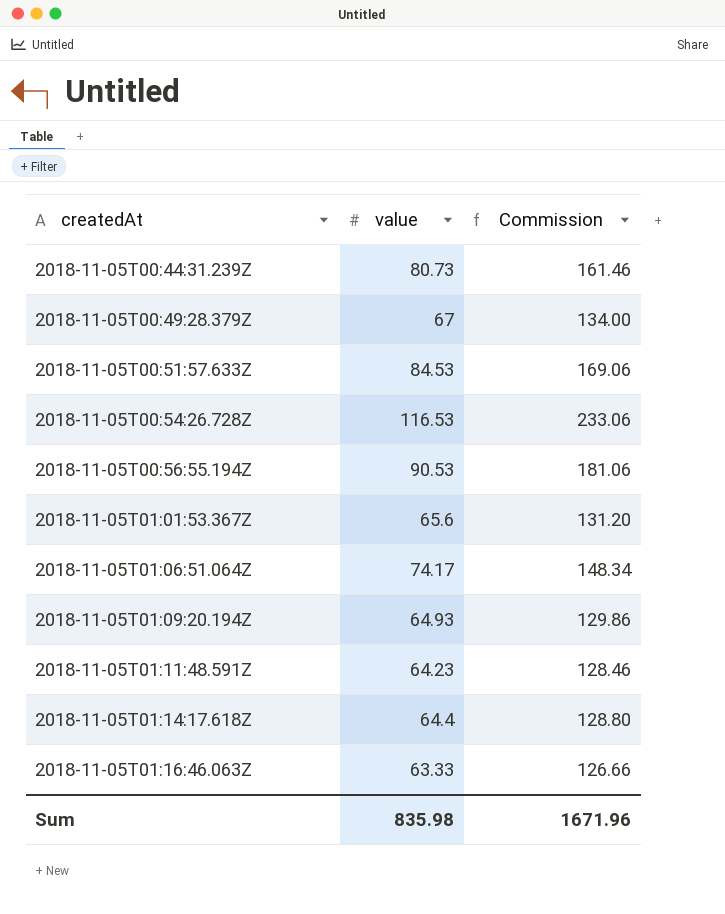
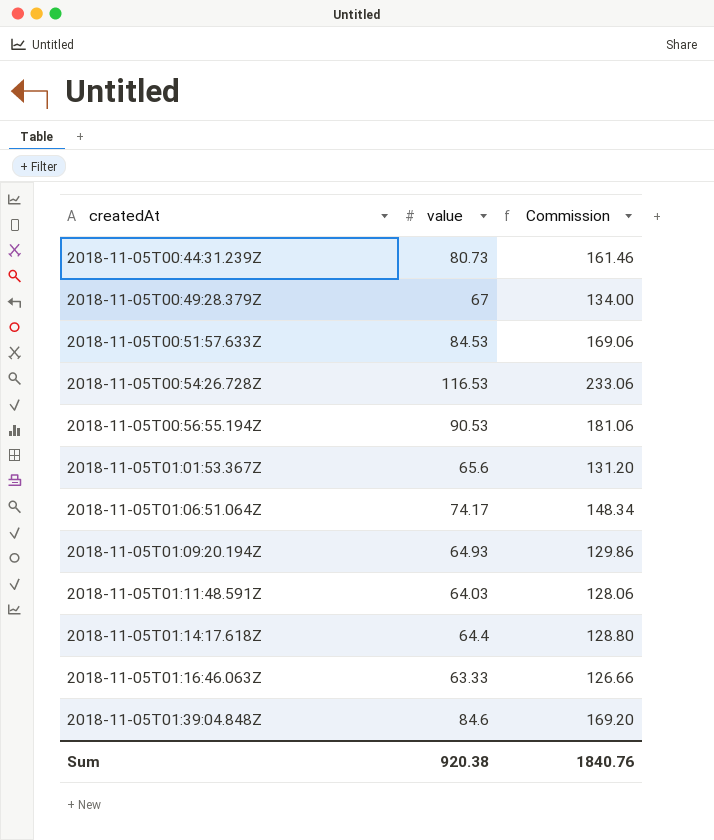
2018-11-05T01:11:48.591Z | value: 64.23 -> 64.03
2018-11-05T01:11:48.591Z | Commission: 128.46 -> 128.06
row 2018-11-05T01:39:04.848Z: none -> 84.6 | 169.20
Sum | value: 835.98 -> 920.38
Sum | Commission: 1671.96 -> 1840.76

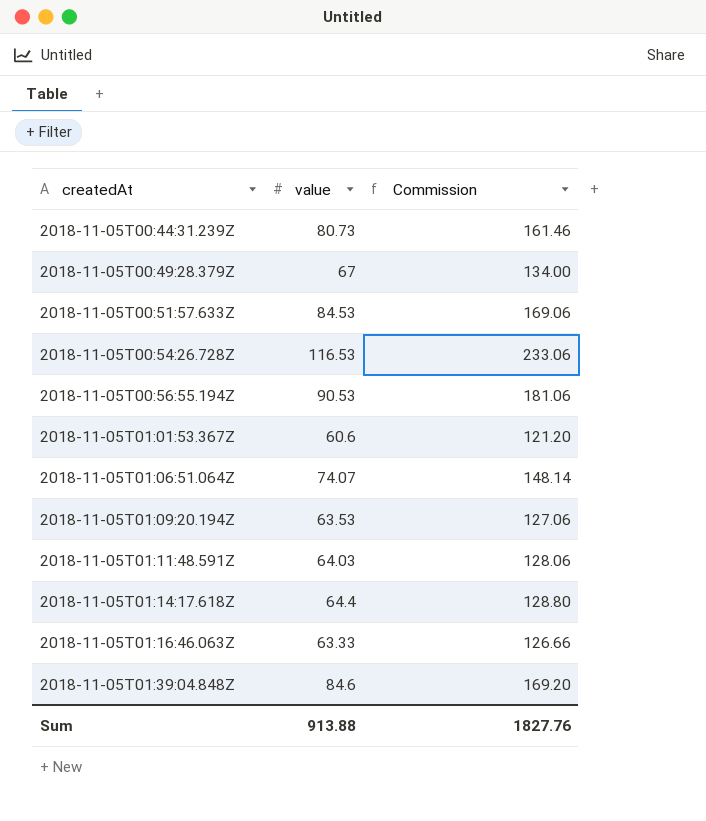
2018-11-05T01:01:53.367Z | value: 65.6 -> 60.6
2018-11-05T01:01:53.367Z | Commission: 131.20 -> 121.20
2018-11-05T01:06:51.064Z | value: 74.17 -> 74.07
2018-11-05T01:06:51.064Z | Commission: 148.34 -> 148.14
2018-11-05T01:09:20.194Z | value: 64.93 -> 63.53
2018-11-05T01:09:20.194Z | Commission: 129.86 -> 127.06
Sum | value: 920.38 -> 913.88
Sum | Commission: 1840.76 -> 1827.76

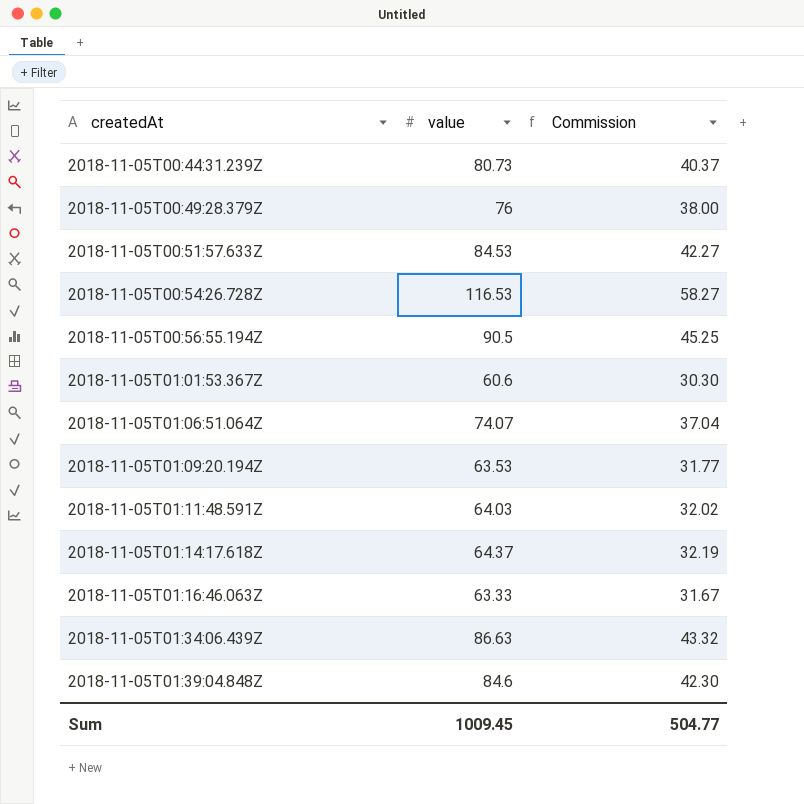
column Commission | formula: [value] * 2 -> [value] * 0.5
2018-11-05T00:49:28.379Z | value: 67 -> 76
2018-11-05T00:56:55.194Z | value: 90.53 -> 90.5
2018-11-05T01:14:17.618Z | value: 64.4 -> 64.37
row 2018-11-05T01:34:06.439Z: none -> 86.63 | 43.32
Sum | value: 913.88 -> 1009.45
Sum | Commission: 1827.76 -> 504.77

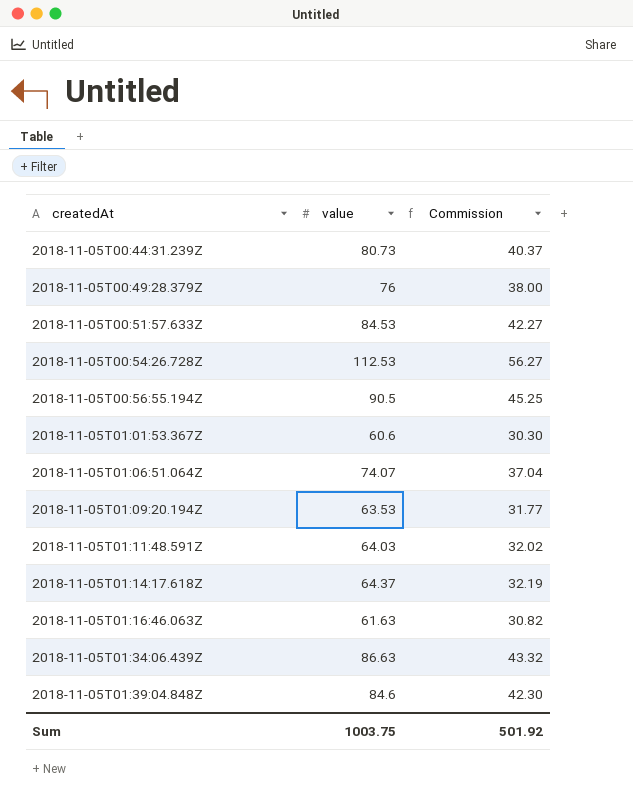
2018-11-05T00:54:26.728Z | value: 116.53 -> 112.53
2018-11-05T00:54:26.728Z | Commission: 58.27 -> 56.27
2018-11-05T01:16:46.063Z | value: 63.33 -> 61.63
2018-11-05T01:16:46.063Z | Commission: 31.67 -> 30.82
Sum | value: 1009.45 -> 1003.75
Sum | Commission: 504.77 -> 501.92

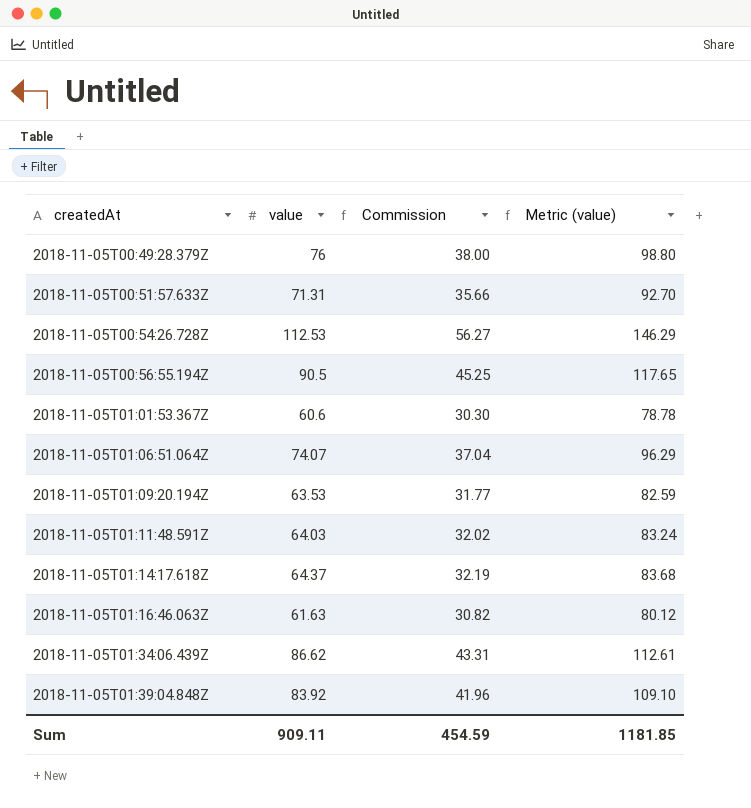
column Metric (value) | formula: none -> [value] * 1.3
row 2018-11-05T00:44:31.239Z: 80.73 | 40.37 -> none
2018-11-05T00:51:57.633Z | value: 84.53 -> 71.31
2018-11-05T00:51:57.633Z | Commission: 42.27 -> 35.66
2018-11-05T01:34:06.439Z | value: 86.63 -> 86.62
2018-11-05T01:34:06.439Z | Commission: 43.32 -> 43.31
2018-11-05T01:39:04.848Z | value: 84.6 -> 83.92
2018-11-05T01:39:04.848Z | Commission: 42.30 -> 41.96
Sum | value: 1003.75 -> 909.11
Sum | Commission: 501.92 -> 454.59

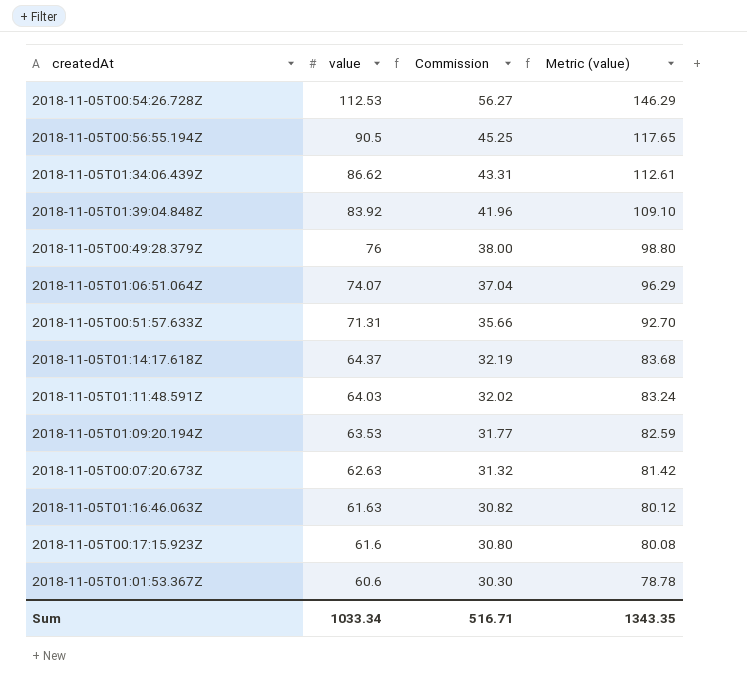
row order: createdAt ascending -> value descending
row 2018-11-05T00:07:20.673Z: none -> 62.63 | 31.32 | 81.42
row 2018-11-05T00:17:15.923Z: none -> 61.6 | 30.80 | 80.08
Sum | value: 909.11 -> 1033.34
Sum | Commission: 454.59 -> 516.71
Sum | Metric (value): 1181.85 -> 1343.35

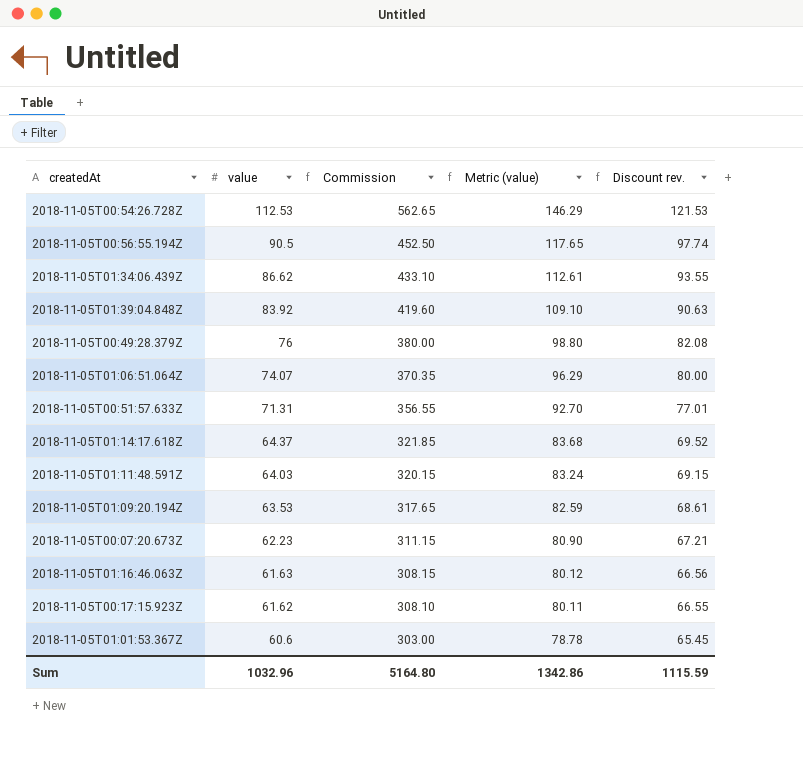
column Commission | formula: [value] * 0.5 -> [value] * 5
column Discount rev. | formula: none -> [value] * 1.08
2018-11-05T00:07:20.673Z | value: 62.63 -> 62.23
2018-11-05T00:07:20.673Z | Metric (value): 81.42 -> 80.90
2018-11-05T00:17:15.923Z | value: 61.6 -> 61.62
2018-11-05T00:17:15.923Z | Metric (value): 80.08 -> 80.11
Sum | value: 1033.34 -> 1032.96
Sum | Commission: 516.71 -> 5164.80
Sum | Metric (value): 1343.35 -> 1342.86

